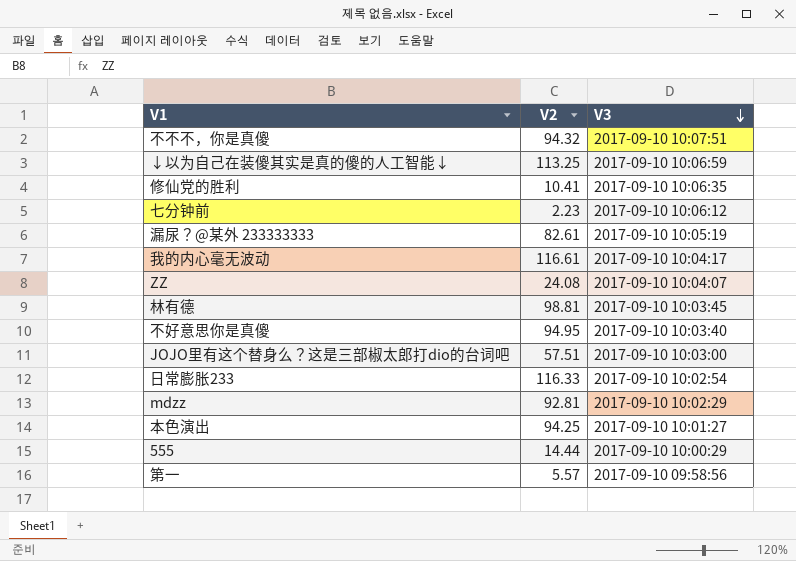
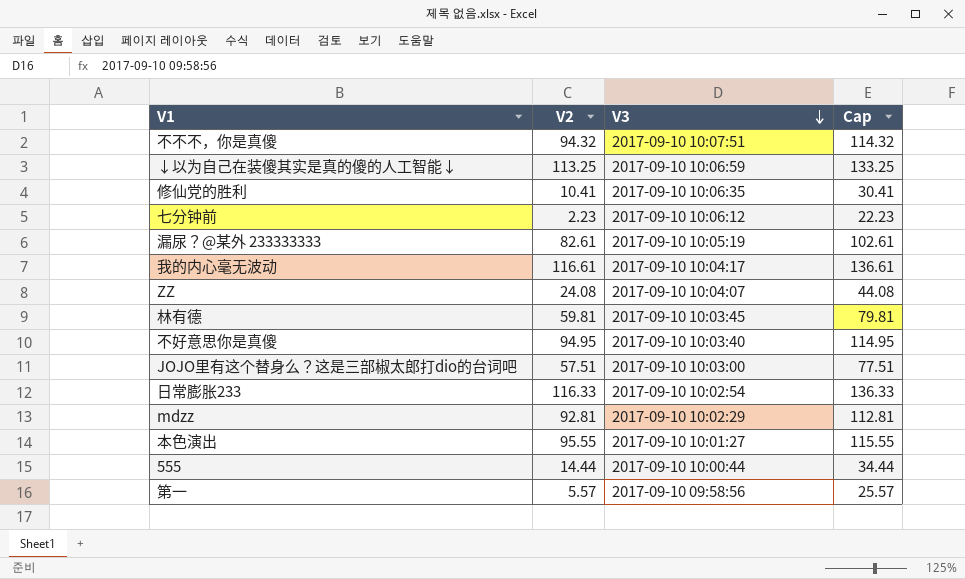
column Cap | formula: none -> [V2] + 20
林有德 | V2: 98.81 -> 59.81
本色演出 | V2: 94.25 -> 95.55
555 | V3: 2017-09-10 10:00:29 -> 2017-09-10 10:00:44

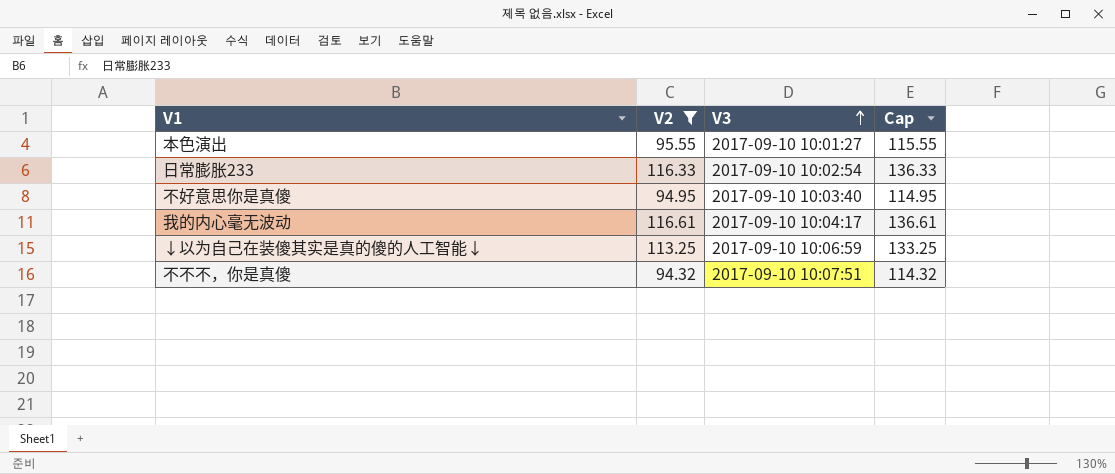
filter: none -> V2 >= 94.32
row order: V3 descending -> V3 ascending

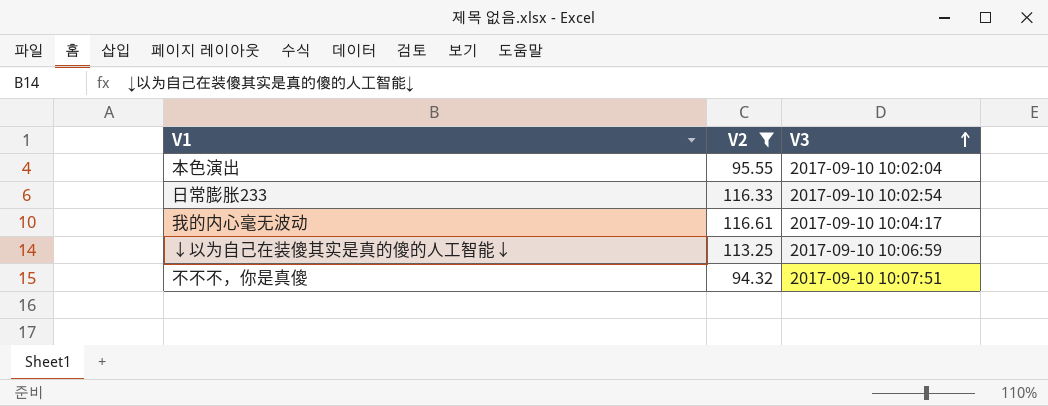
column Cap | formula: [V2] + 20 -> none
row 不好意思你是真傻: 94.95 | 2017-09-10 10:03:40 | 114.95 -> none
本色演出 | V3: 2017-09-10 10:01:27 -> 2017-09-10 10:02:04

